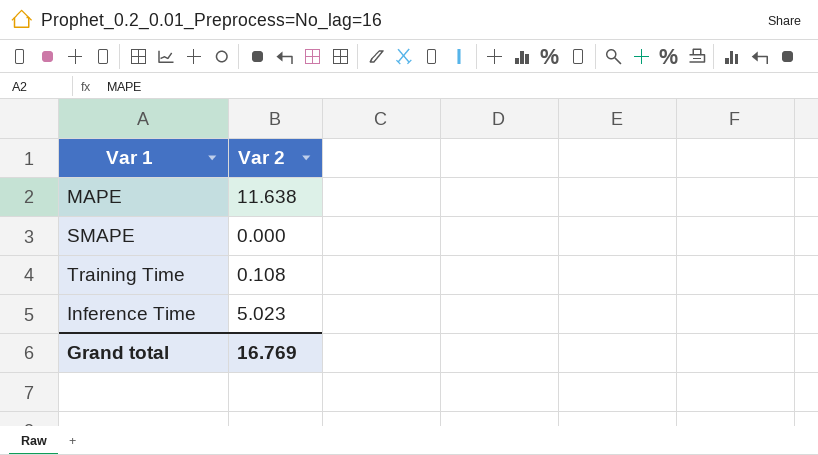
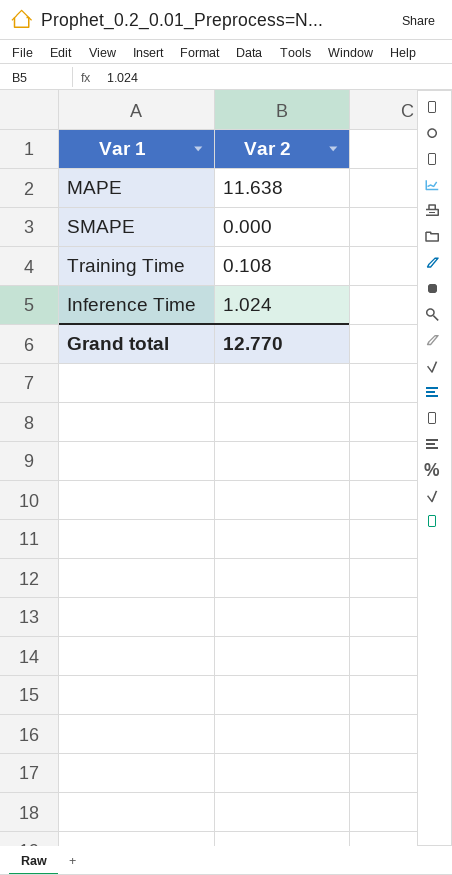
Inference Time | Var 2: 5.023 -> 1.024
Grand total | Var 2: 16.769 -> 12.770

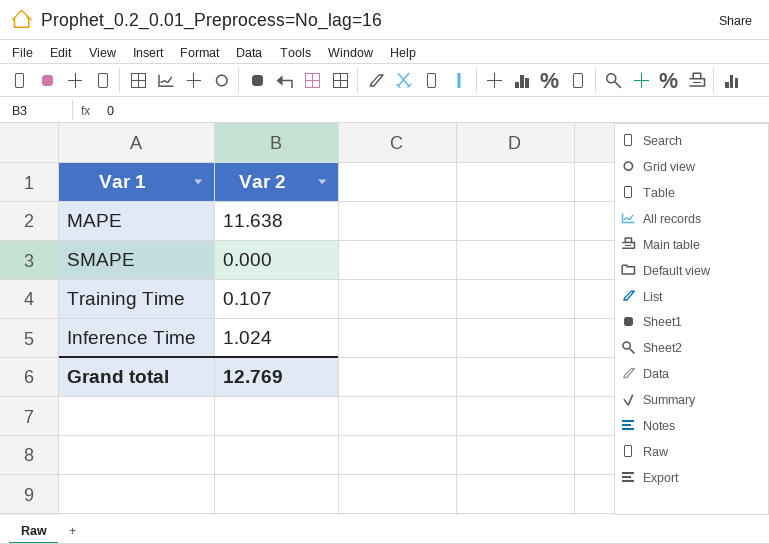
Training Time | Var 2: 0.108 -> 0.107
Grand total | Var 2: 12.770 -> 12.769

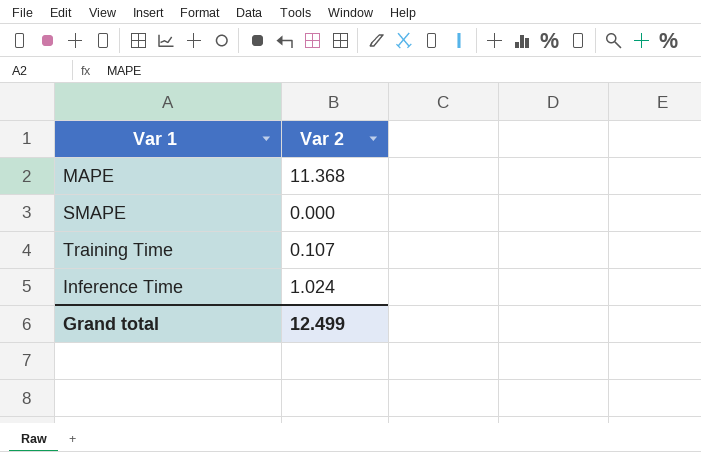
MAPE | Var 2: 11.638 -> 11.368
Grand total | Var 2: 12.769 -> 12.499

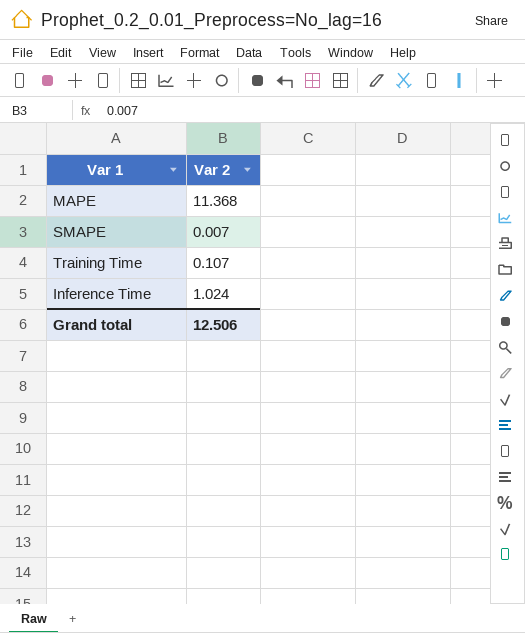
SMAPE | Var 2: 0.000 -> 0.007
Grand total | Var 2: 12.499 -> 12.506

